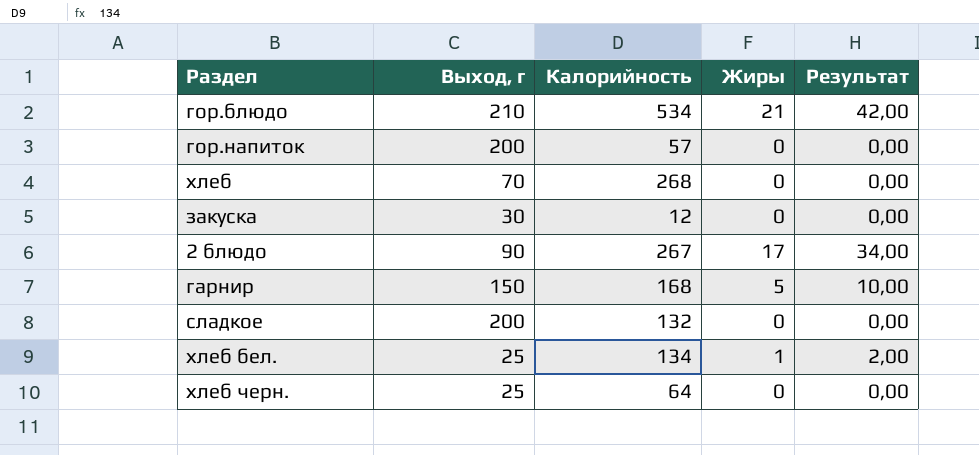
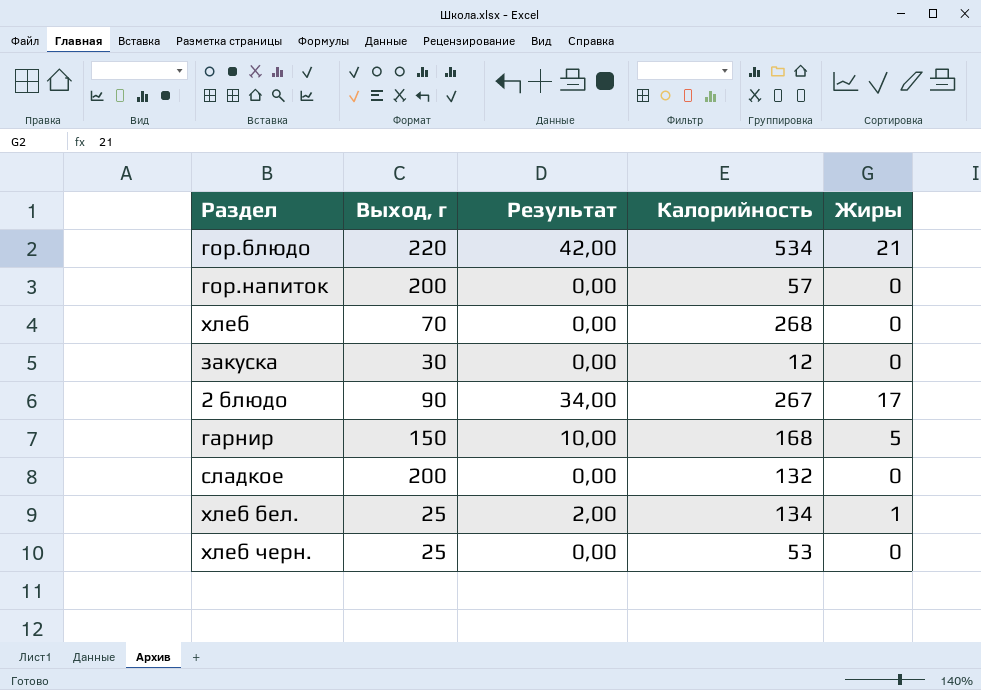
column Результат | position: 5 -> 3
гор.блюдо | Выход, г: 210 -> 220
хлеб черн. | Калорийность: 64 -> 53

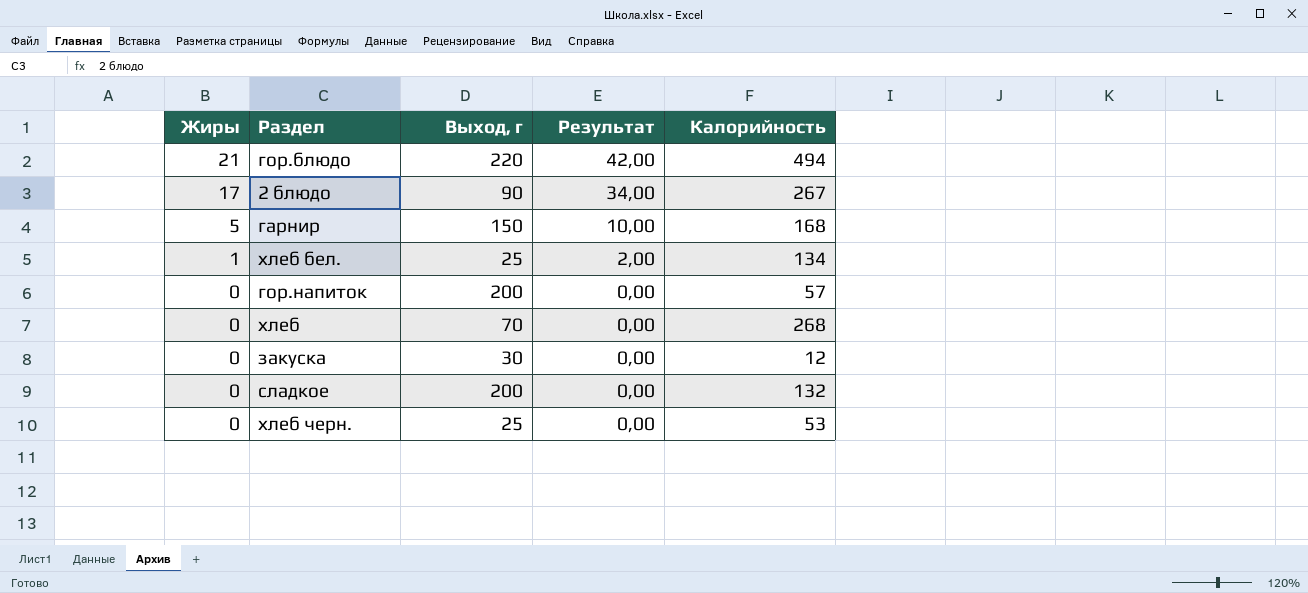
row order: none -> Жиры descending
column Жиры | position: 5 -> 1
гор.блюдо | Калорийность: 534 -> 494

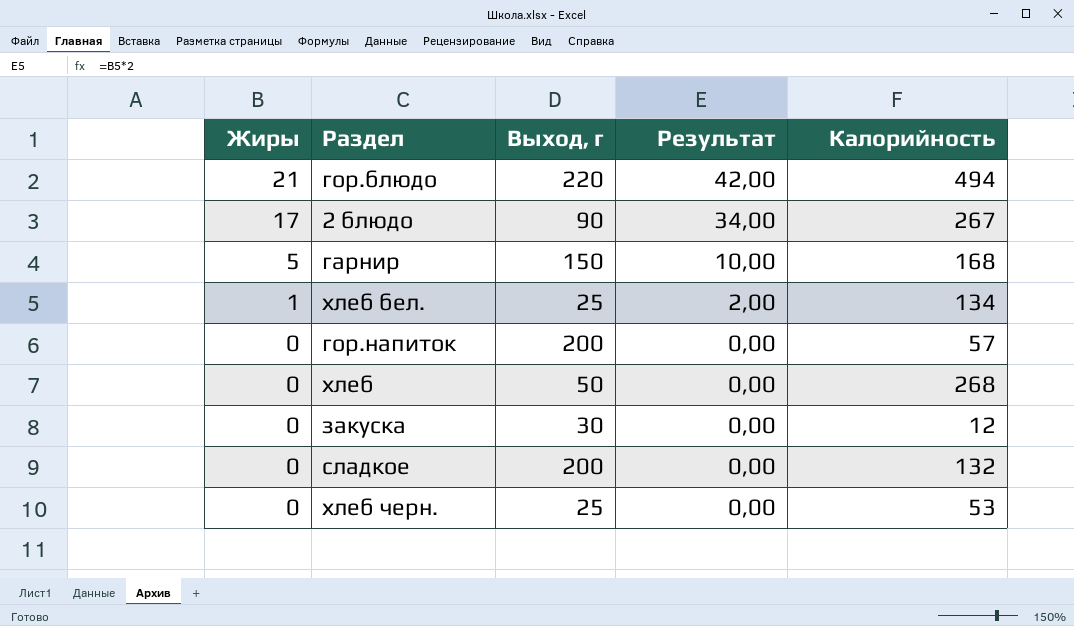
хлеб | Выход, г: 70 -> 50

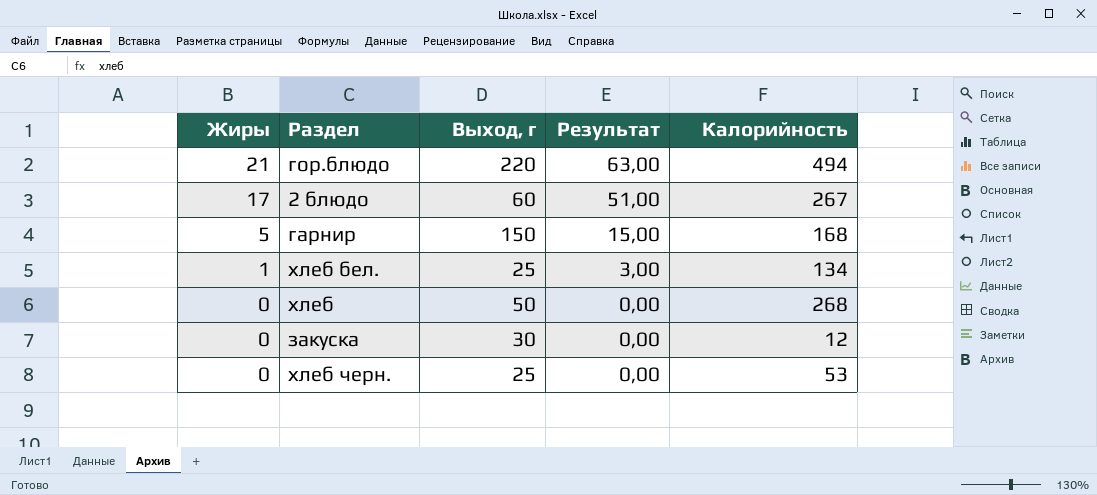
column Результат | formula: [Жиры] * 2 -> [Жиры] * 3
row гор.напиток: 0 | 200 | 0,00 | 57 -> none
row сладкое: 0 | 200 | 0,00 | 132 -> none
2 блюдо | Выход, г: 90 -> 60

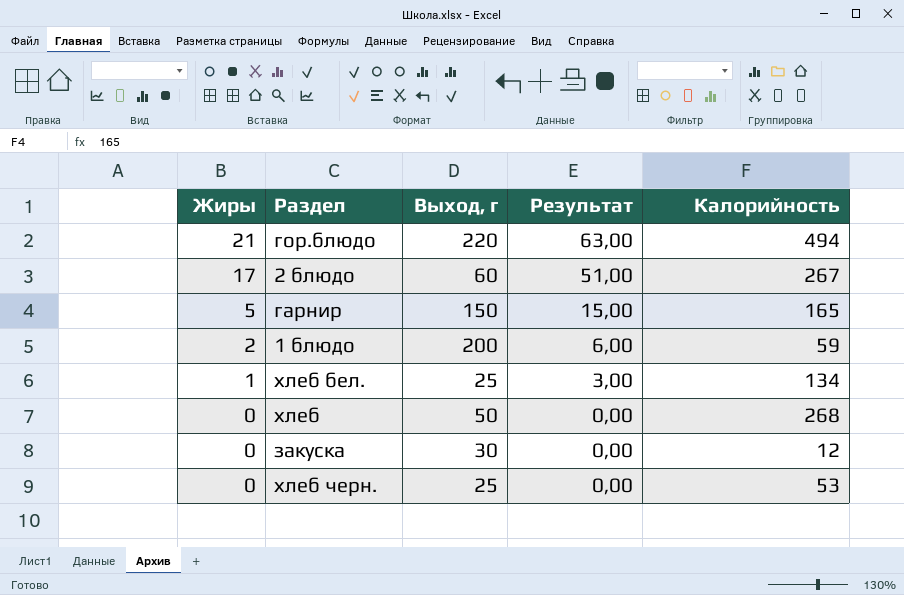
гарнир | Калорийность: 168 -> 165
row 1 блюдо: none -> 2 | 200 | 6,00 | 59

